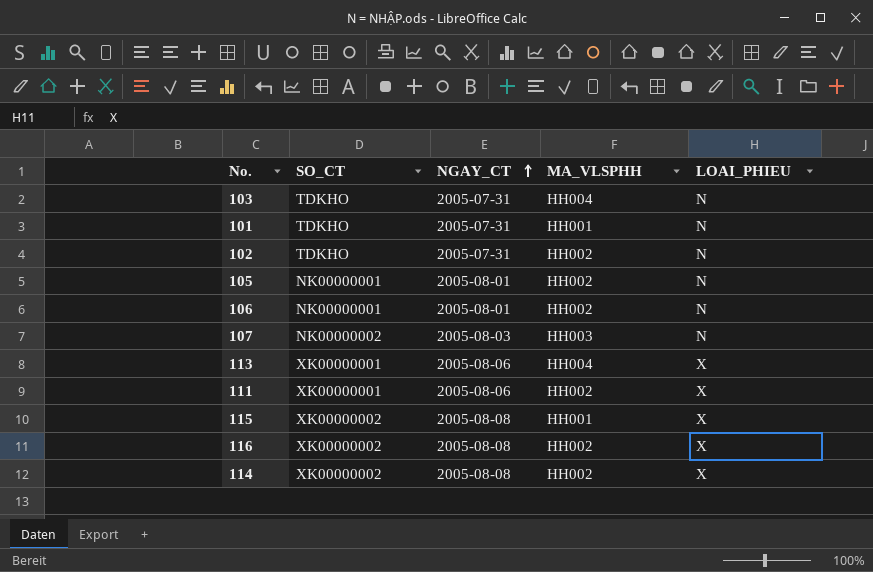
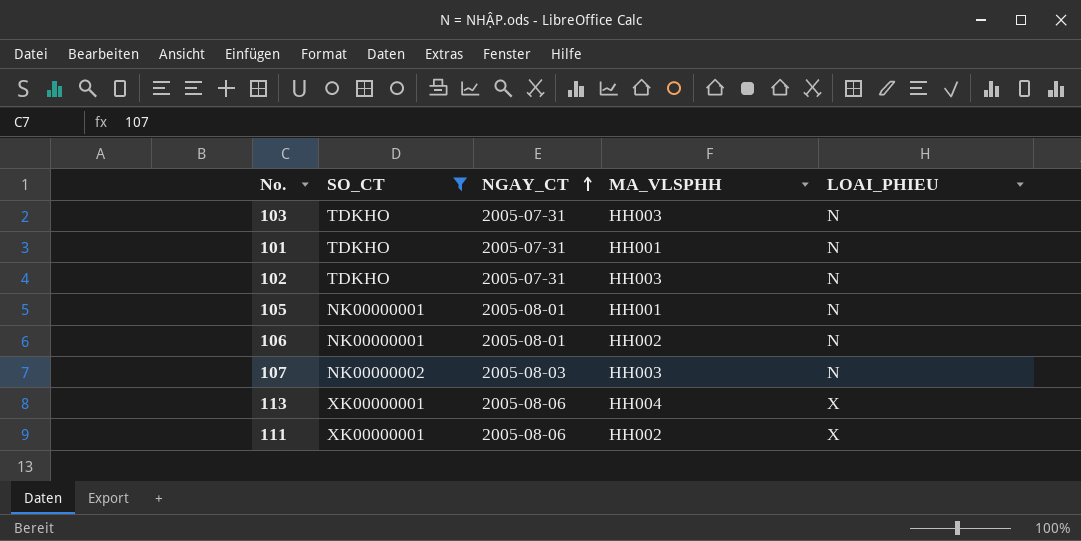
filter: none -> SO_CT != XK00000002
103 | MA_VLSPHH: HH004 -> HH003
102 | MA_VLSPHH: HH002 -> HH003
105 | MA_VLSPHH: HH002 -> HH001

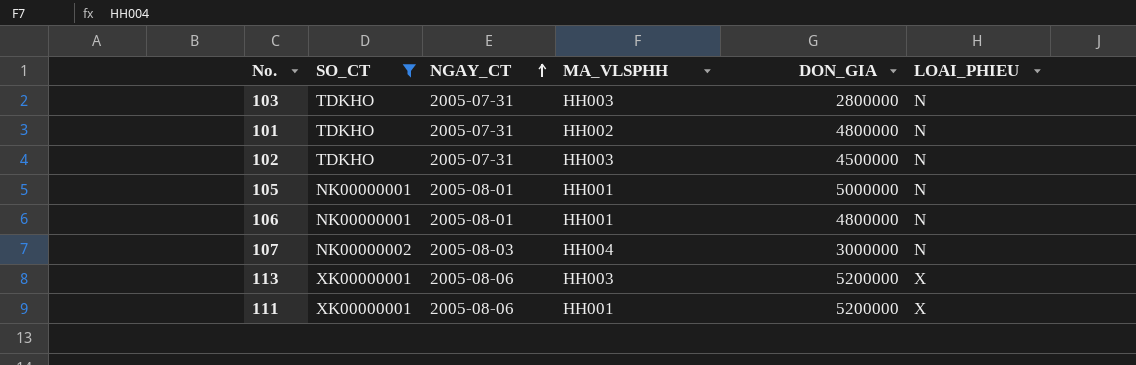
column DON_GIA | position: none -> 5
101 | MA_VLSPHH: HH001 -> HH002
106 | MA_VLSPHH: HH002 -> HH001
107 | MA_VLSPHH: HH003 -> HH004
113 | MA_VLSPHH: HH004 -> HH003
111 | MA_VLSPHH: HH002 -> HH001

